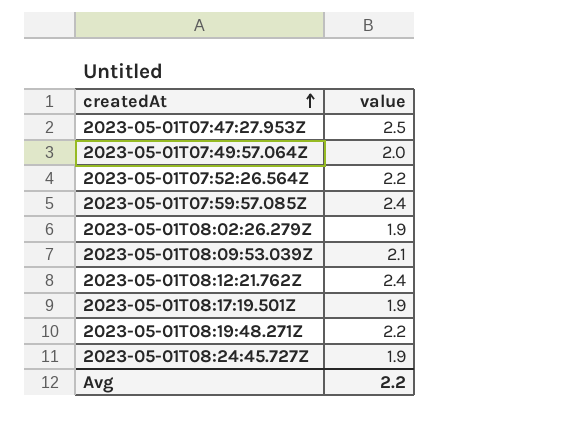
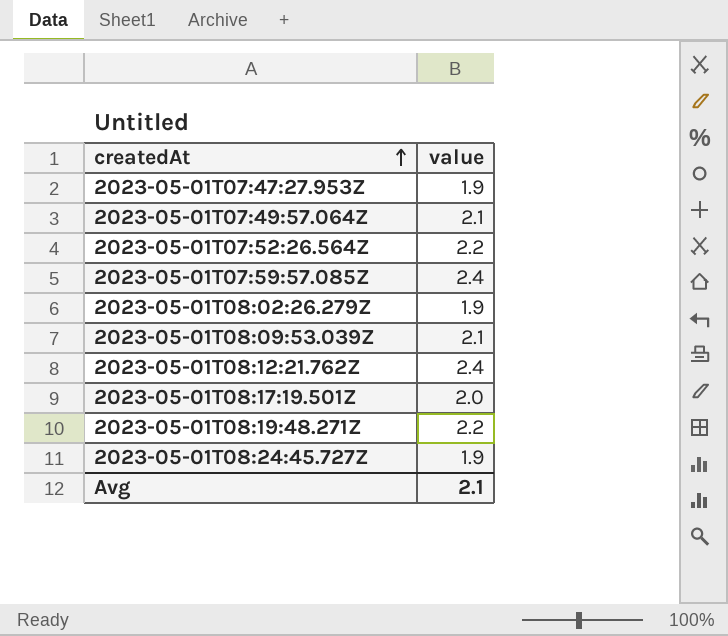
2023-05-01T07:47:27.953Z | value: 2.5 -> 1.9
2023-05-01T07:49:57.064Z | value: 2.0 -> 2.1
2023-05-01T08:17:19.501Z | value: 1.9 -> 2.0
Avg | value: 2.2 -> 2.1

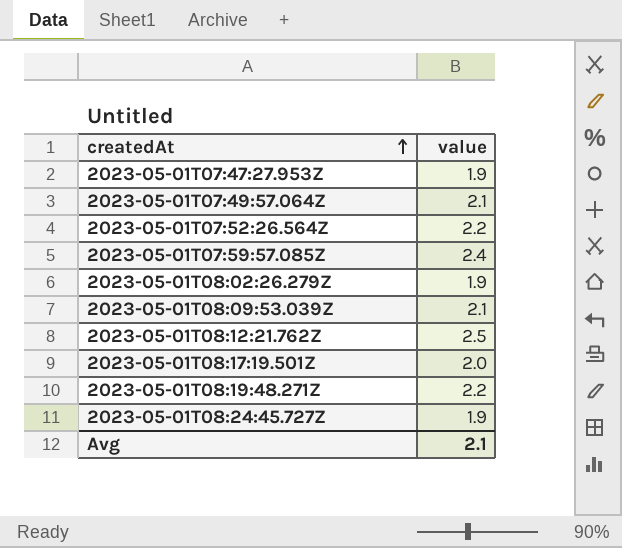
2023-05-01T08:12:21.762Z | value: 2.4 -> 2.5

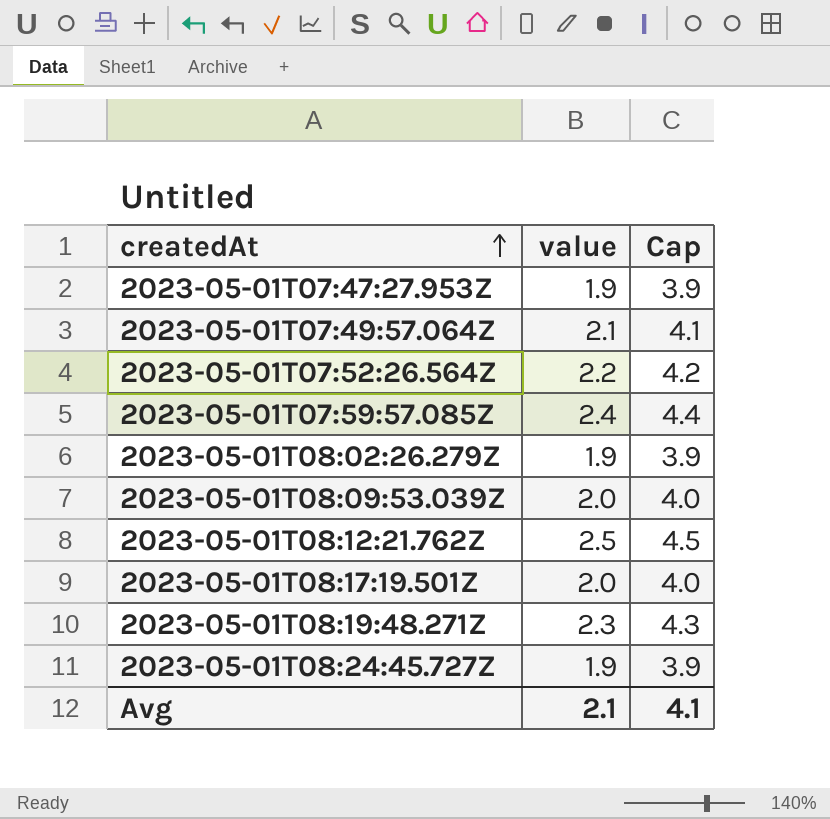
column Cap | formula: none -> [value] + 2
2023-05-01T08:09:53.039Z | value: 2.1 -> 2.0
2023-05-01T08:19:48.271Z | value: 2.2 -> 2.3

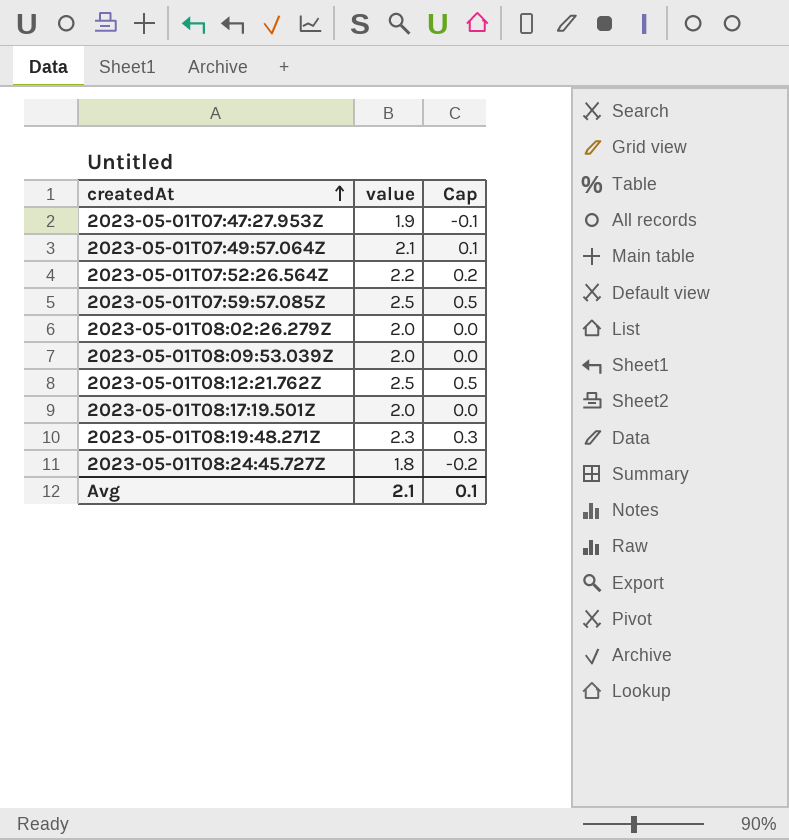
column Cap | formula: [value] + 2 -> [value] - 2
2023-05-01T07:59:57.085Z | value: 2.4 -> 2.5
2023-05-01T08:02:26.279Z | value: 1.9 -> 2.0
2023-05-01T08:24:45.727Z | value: 1.9 -> 1.8
Avg | Cap: 4.1 -> 0.1

